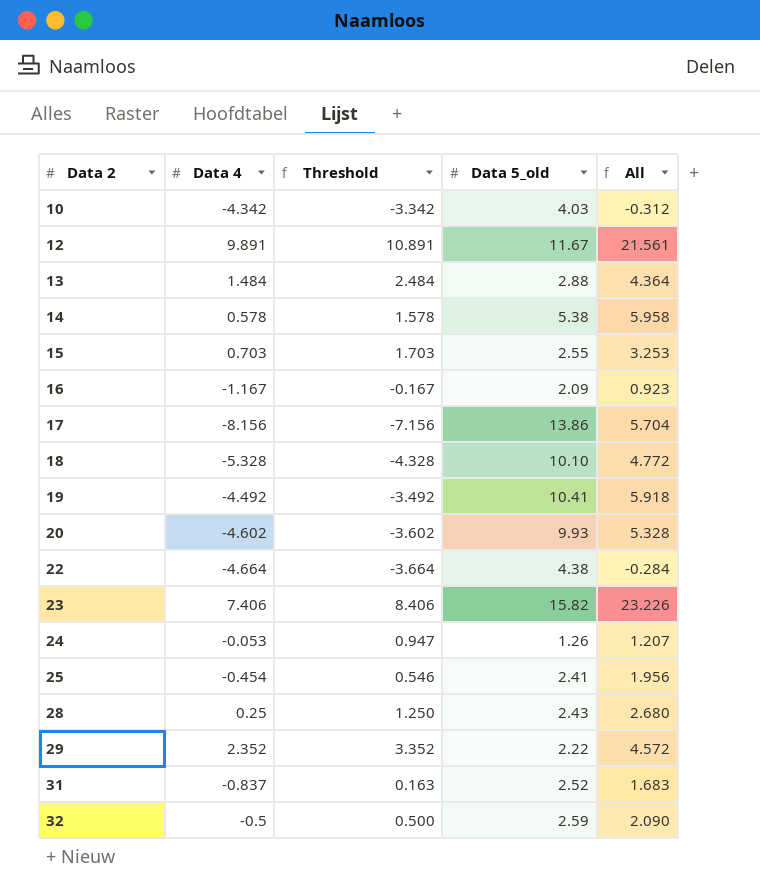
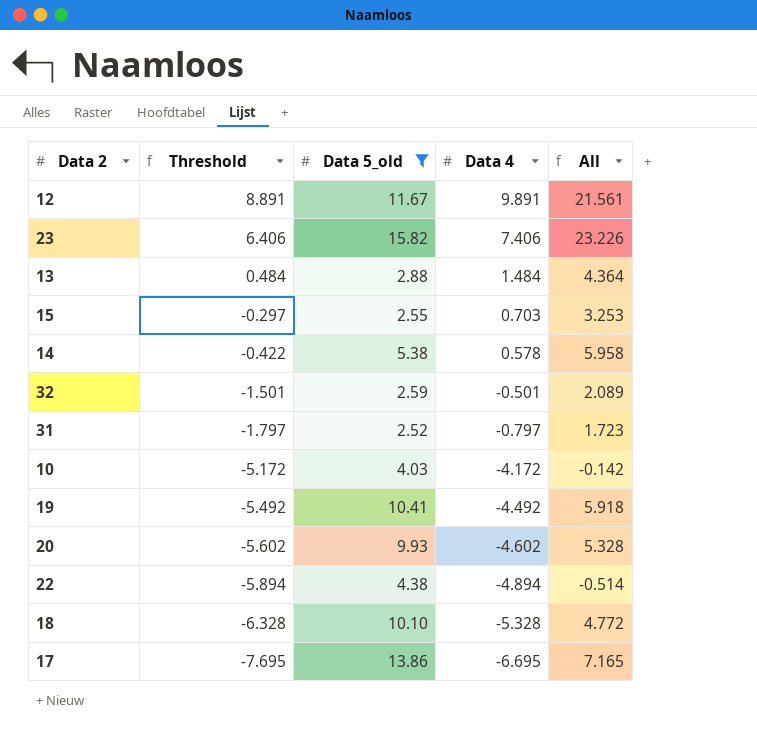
filter: none -> Data 5_old >= 2.52
row order: Data 2 ascending -> Threshold descending
column Threshold | formula: [Data 4] + 1 -> [Data 4] - 1
column Data 4 | position: 2 -> 4
32 | Data 4: -0.5 -> -0.501
32 | All: 2.090 -> 2.089
31 | Data 4: -0.837 -> -0.797
31 | All: 1.683 -> 1.723
10 | Data 4: -4.342 -> -4.172
10 | All: -0.312 -> -0.142
22 | Data 4: -4.664 -> -4.894
22 | All: -0.284 -> -0.514
17 | Data 4: -8.156 -> -6.695
17 | All: 5.704 -> 7.165

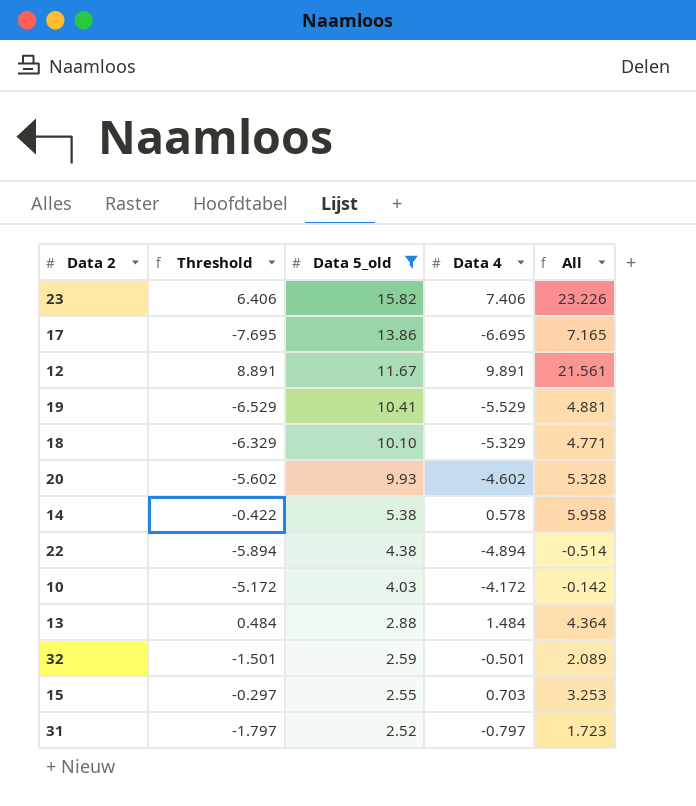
row order: Threshold descending -> Data 5_old descending
19 | Threshold: -5.492 -> -6.529
19 | Data 4: -4.492 -> -5.529
19 | All: 5.918 -> 4.881
18 | Threshold: -6.328 -> -6.329
18 | Data 4: -5.328 -> -5.329
18 | All: 4.772 -> 4.771

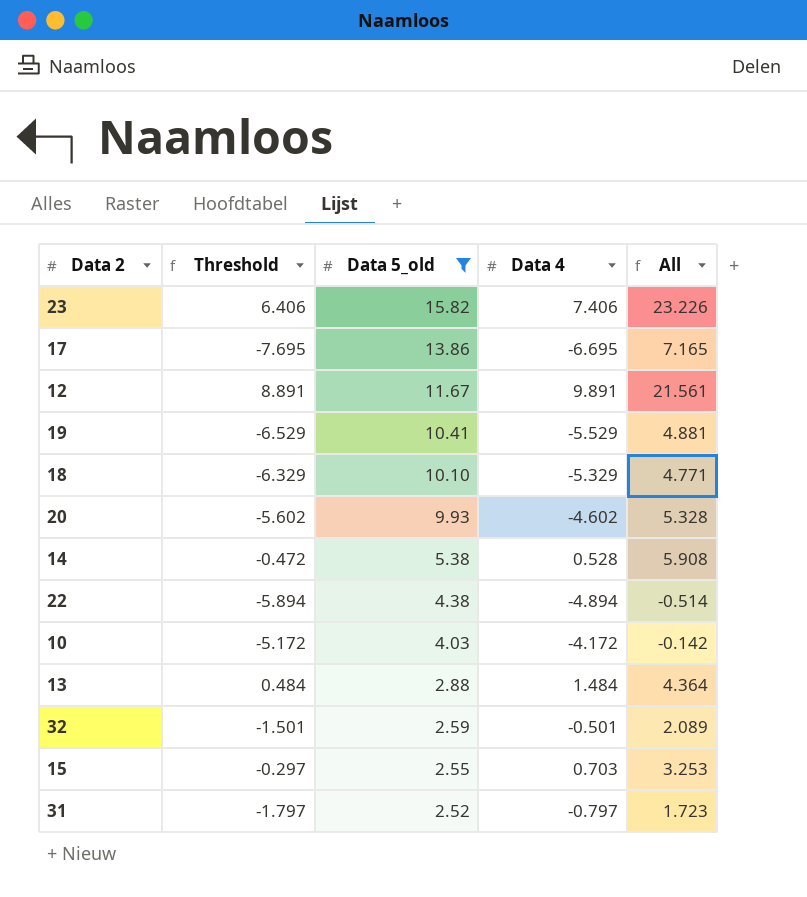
14 | Threshold: -0.422 -> -0.472
14 | Data 4: 0.578 -> 0.528
14 | All: 5.958 -> 5.908

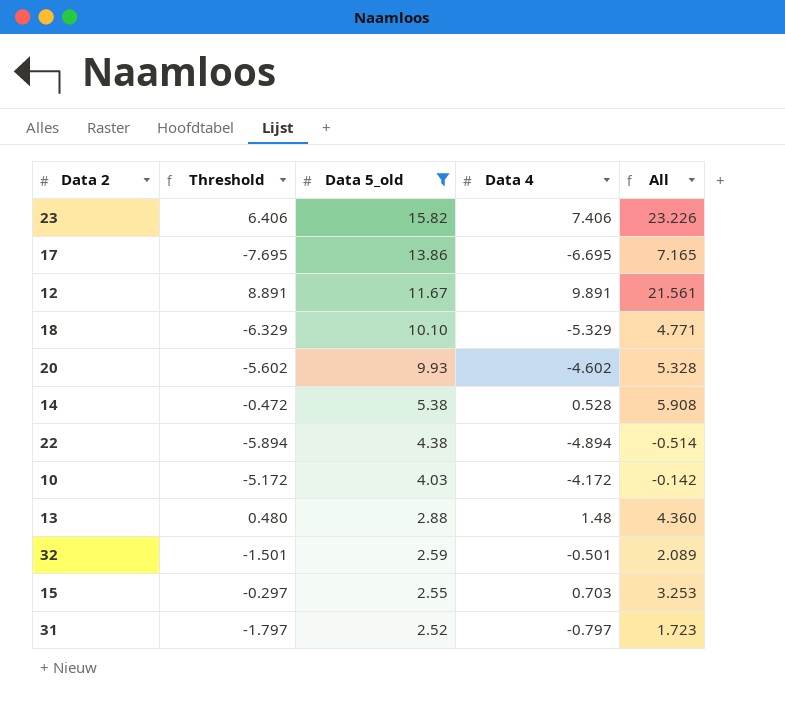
row 19: -6.529 | 10.41 | -5.529 | 4.881 -> none
13 | Threshold: 0.484 -> 0.480
13 | Data 4: 1.484 -> 1.48
13 | All: 4.364 -> 4.360

